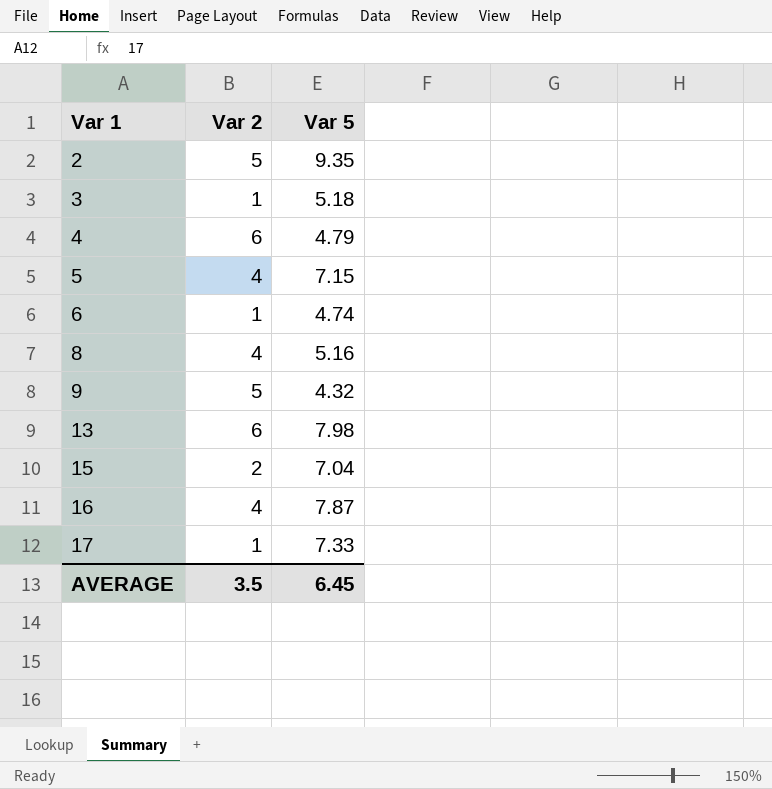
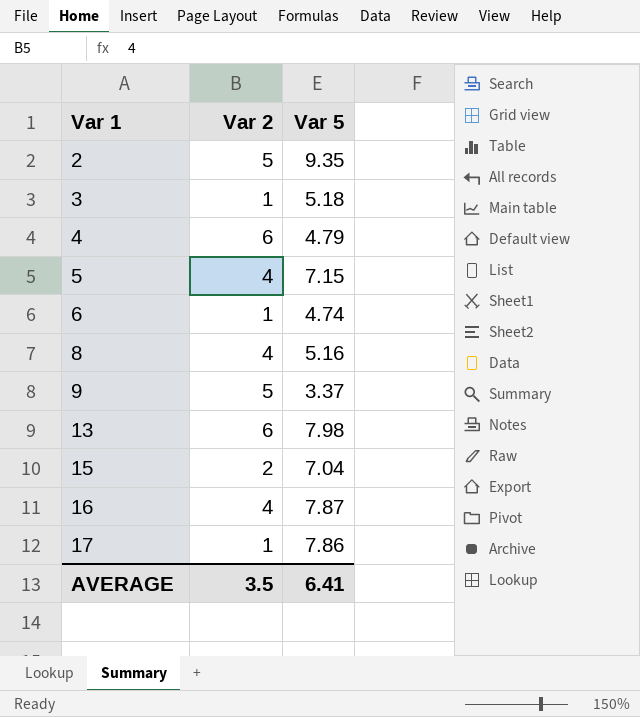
9 | Var 5: 4.32 -> 3.37
17 | Var 5: 7.33 -> 7.86
AVERAGE | Var 5: 6.45 -> 6.41

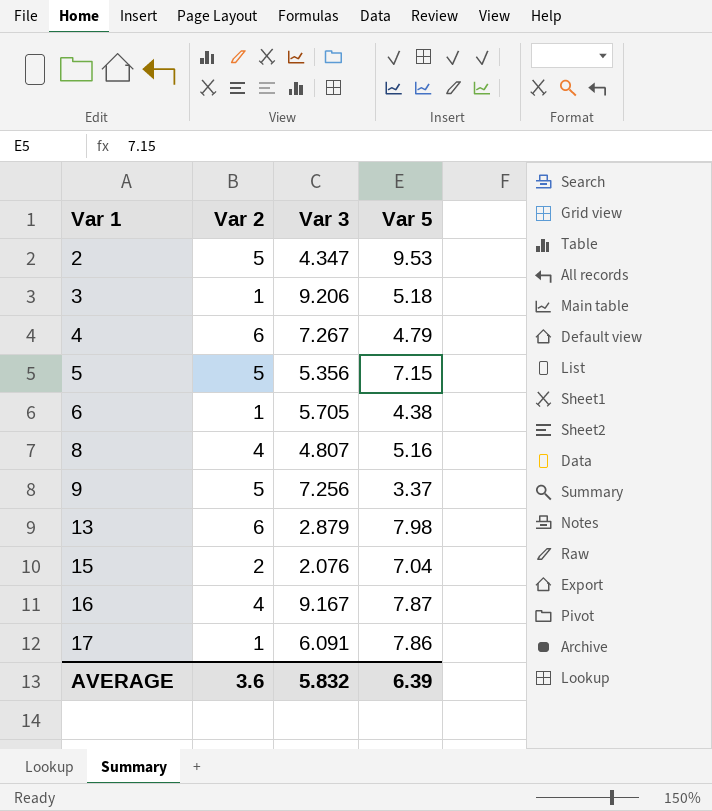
column Var 3 | position: none -> 3
2 | Var 5: 9.35 -> 9.53
5 | Var 2: 4 -> 5
6 | Var 5: 4.74 -> 4.38
AVERAGE | Var 2: 3.5 -> 3.6
AVERAGE | Var 5: 6.41 -> 6.39

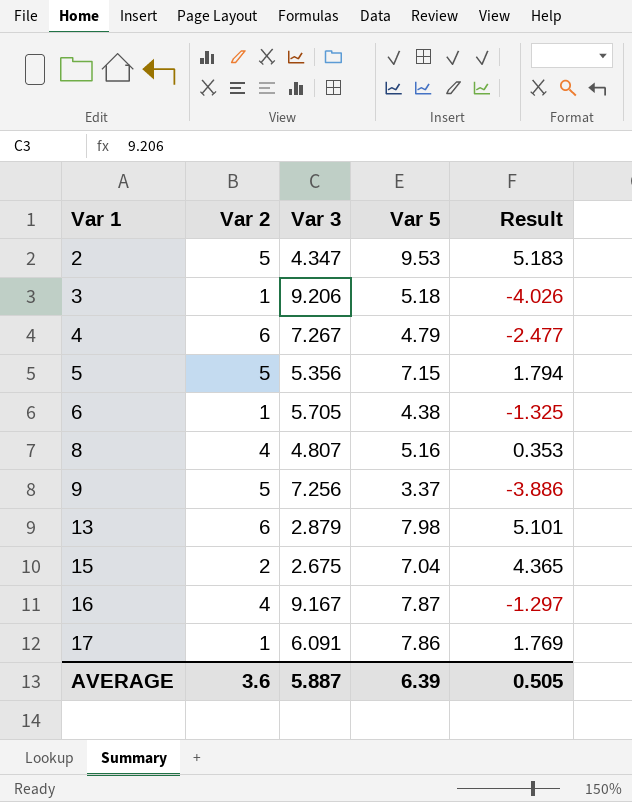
column Result | formula: none -> [Var 5] - [Var 3]
15 | Var 3: 2.076 -> 2.675
AVERAGE | Var 3: 5.832 -> 5.887

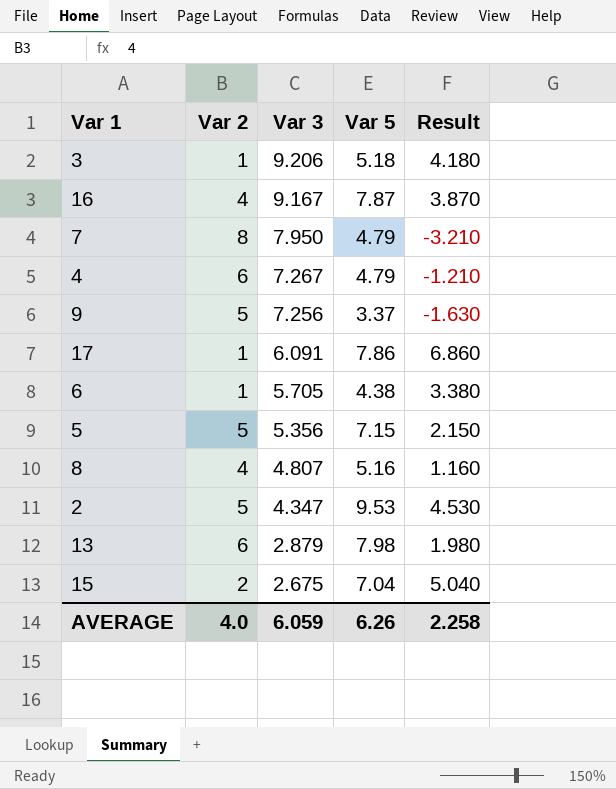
row order: Var 1 ascending -> Var 3 descending
column Result | formula: [Var 5] - [Var 3] -> [Var 5] - [Var 2]
row 7: none -> 8 | 7.950 | 4.79 | -3.210
AVERAGE | Var 2: 3.6 -> 4.0
AVERAGE | Var 3: 5.887 -> 6.059
AVERAGE | Var 5: 6.39 -> 6.26
AVERAGE | Result: 0.505 -> 2.258

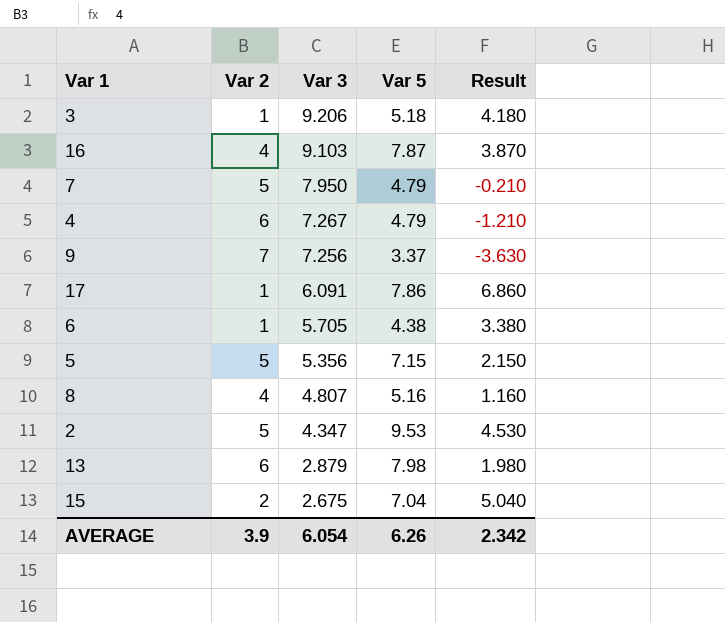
16 | Var 3: 9.167 -> 9.103
7 | Var 2: 8 -> 5
7 | Result: -3.210 -> -0.210
9 | Var 2: 5 -> 7
9 | Result: -1.630 -> -3.630
AVERAGE | Var 2: 4.0 -> 3.9
AVERAGE | Var 3: 6.059 -> 6.054
AVERAGE | Result: 2.258 -> 2.342

